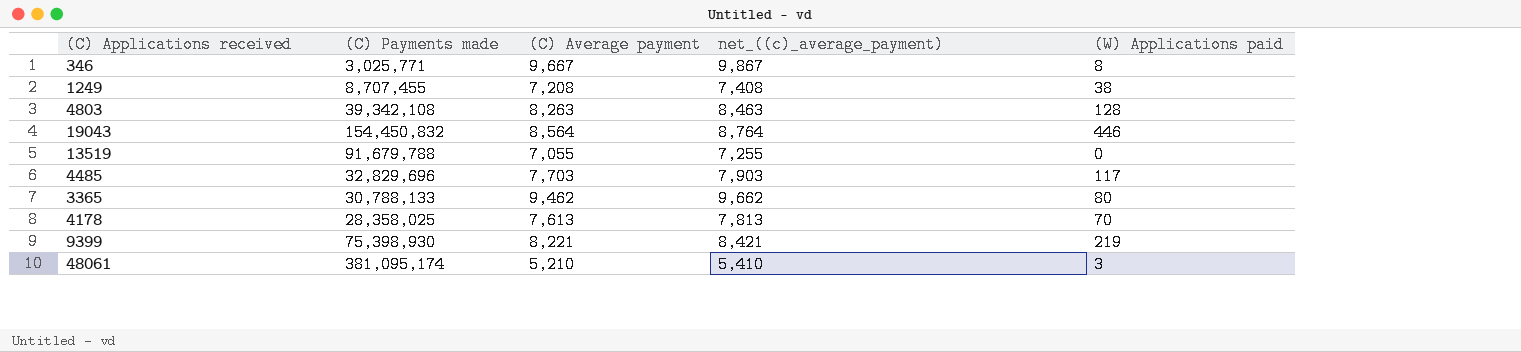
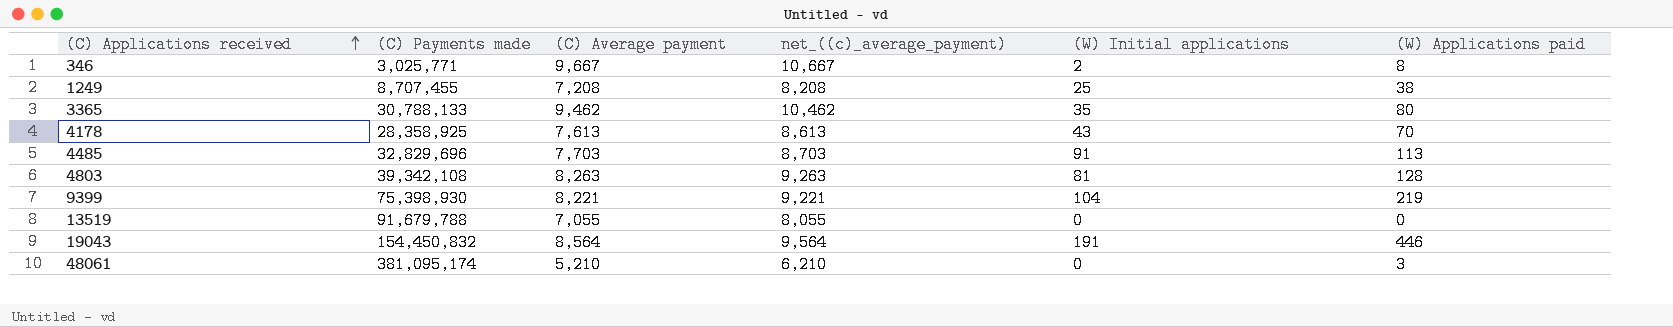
row order: none -> (C) Applications received ascending
column net_((c)_average_payment) | formula: [(C) Average payment] + 200 -> [(C) Average payment] + 1000
column (W) Initial applications | position: none -> 5
4178 | (C) Payments made: 28,358,025 -> 28,358,925
4485 | (W) Applications paid: 117 -> 113

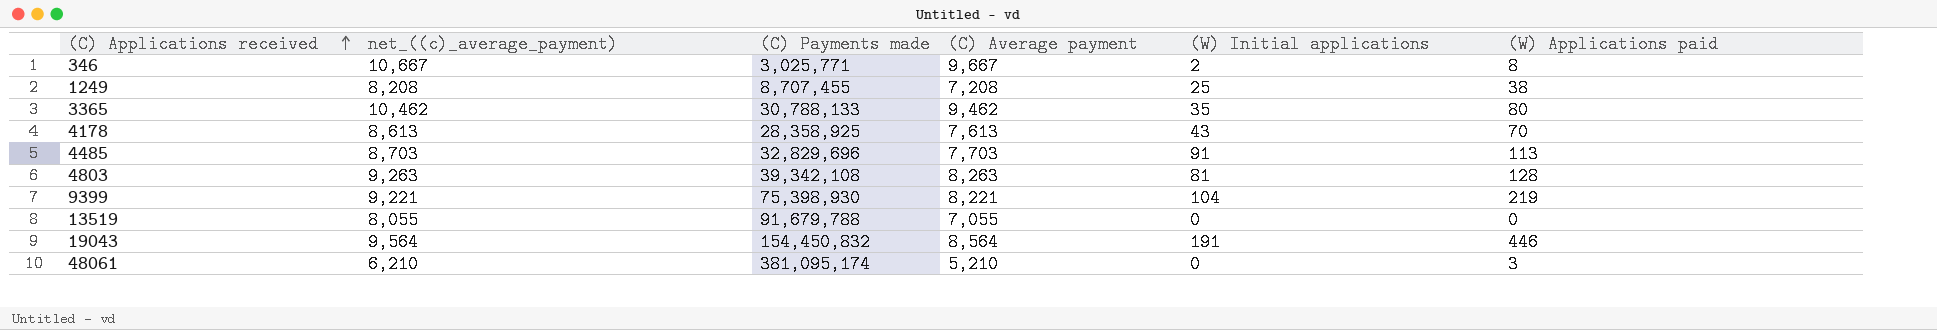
column net_((c)_average_payment) | position: 4 -> 2

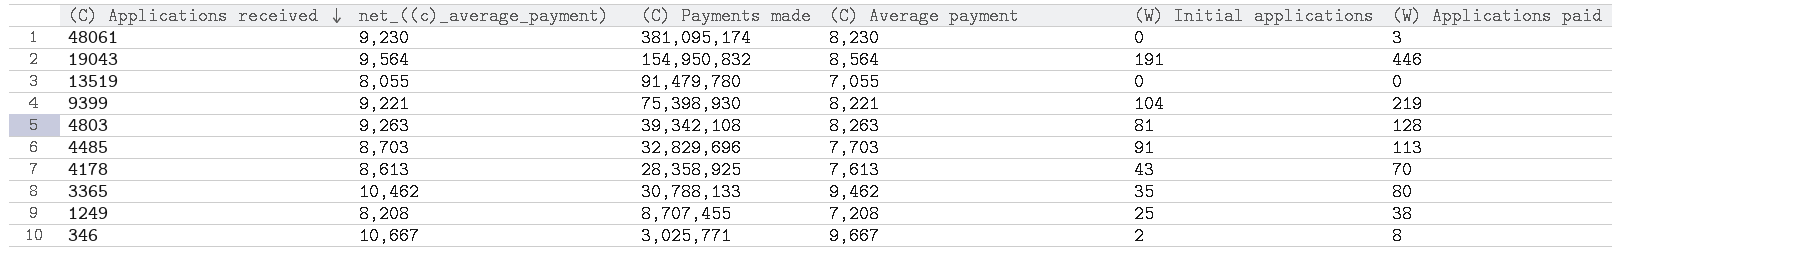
row order: (C) Applications received ascending -> (C) Applications received descending
48061 | net_((c)_average_payment): 6,210 -> 9,230
48061 | (C) Average payment: 5,210 -> 8,230
19043 | (C) Payments made: 154,450,832 -> 154,950,832
13519 | (C) Payments made: 91,679,788 -> 91,479,780

